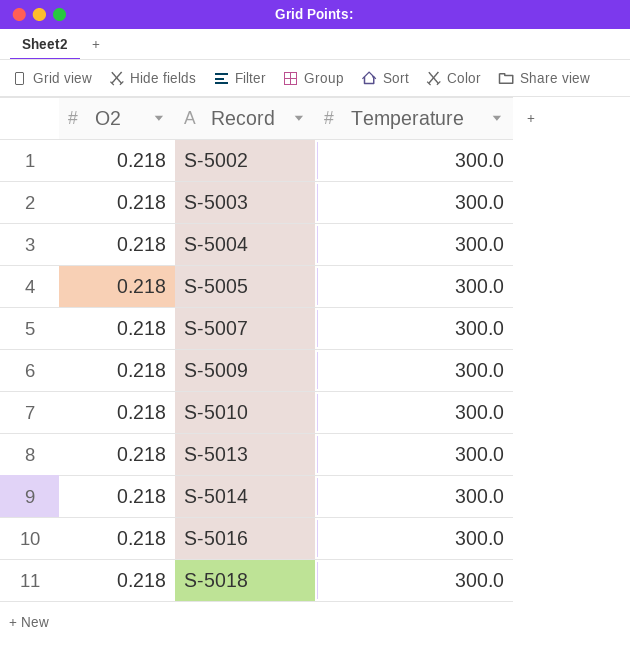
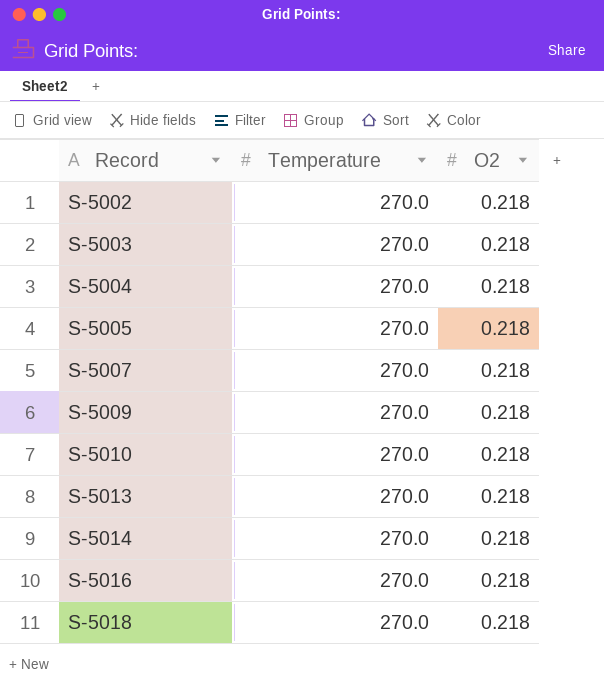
column O2 | position: 1 -> 3
S-5002 | Temperature: 300.0 -> 270.0
S-5003 | Temperature: 300.0 -> 270.0
S-5004 | Temperature: 300.0 -> 270.0
S-5005 | Temperature: 300.0 -> 270.0
S-5007 | Temperature: 300.0 -> 270.0
S-5009 | Temperature: 300.0 -> 270.0
S-5010 | Temperature: 300.0 -> 270.0
S-5013 | Temperature: 300.0 -> 270.0
S-5014 | Temperature: 300.0 -> 270.0
S-5016 | Temperature: 300.0 -> 270.0
S-5018 | Temperature: 300.0 -> 270.0

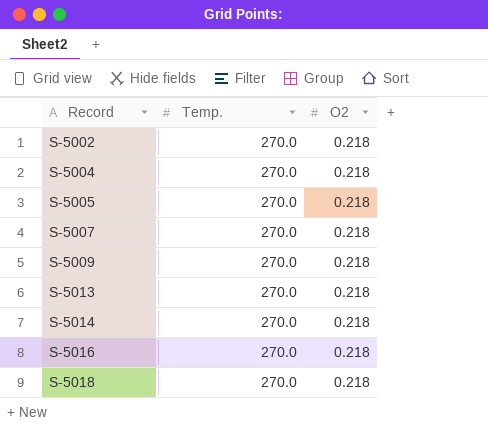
column name: Temperature -> Temp.
row S-5003: 270.0 | 0.218 -> none
row S-5010: 270.0 | 0.218 -> none

